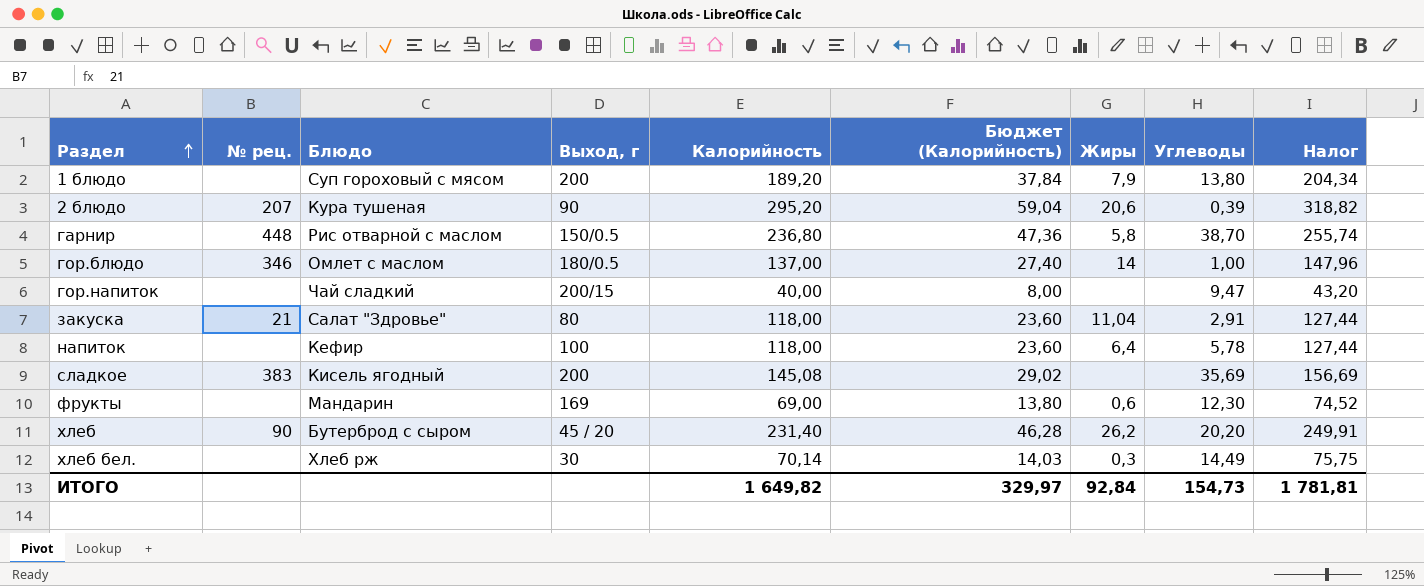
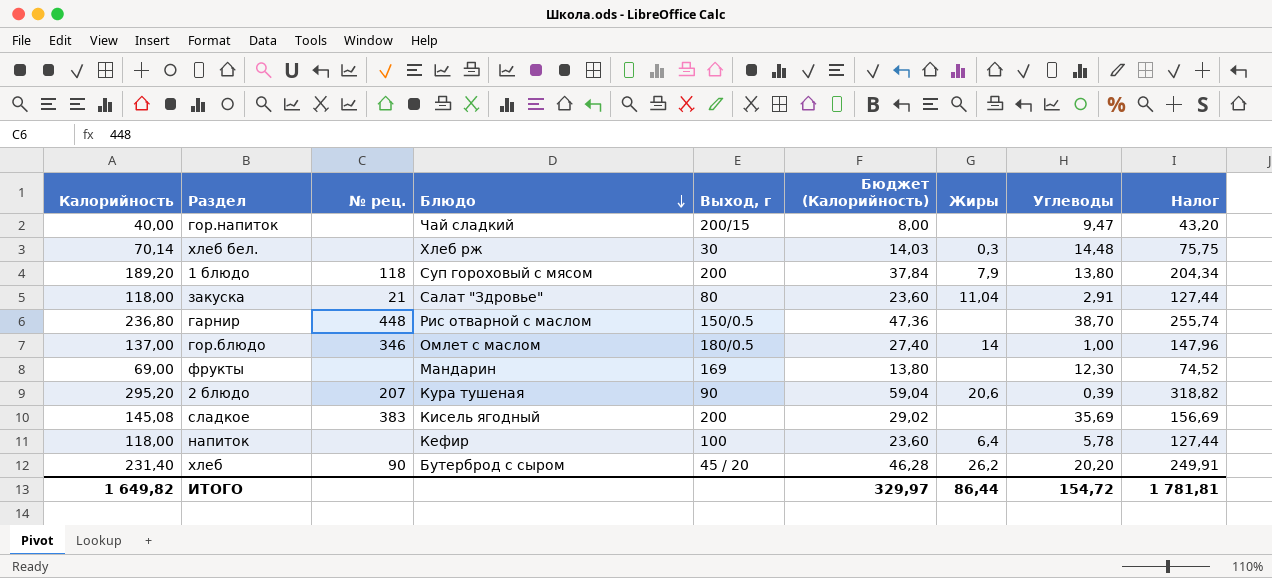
row order: Раздел ascending -> Блюдо descending
column Калорийность | position: 5 -> 1
хлеб бел. | Углеводы: 14,49 -> 14,48
1 блюдо | № рец.: none -> 118
гарнир | Жиры: 5,8 -> none
фрукты | Жиры: 0,6 -> none
ИТОГО | Жиры: 92,84 -> 86,44
ИТОГО | Углеводы: 154,73 -> 154,72

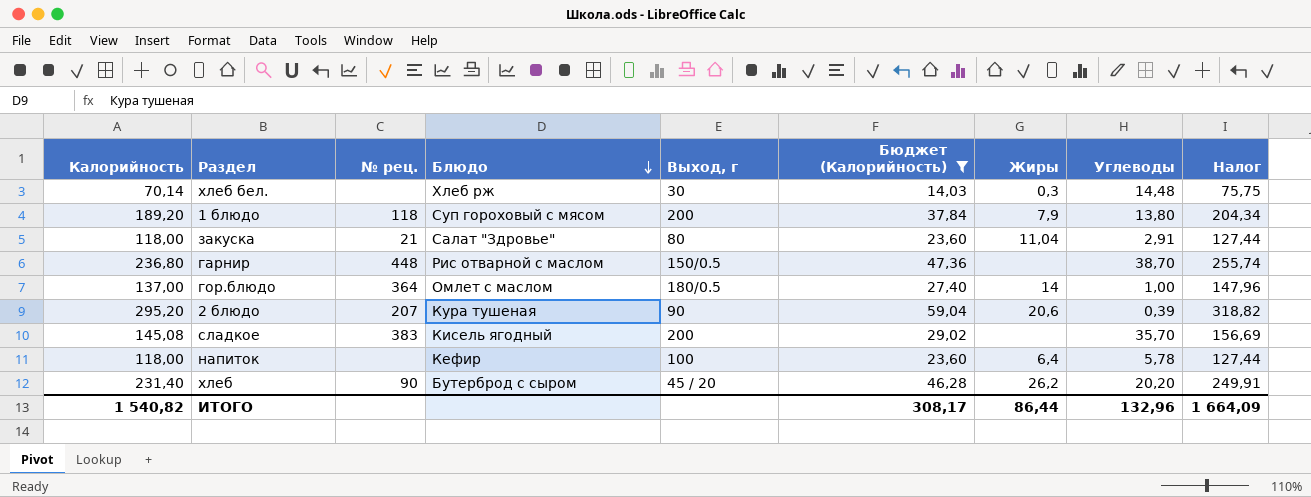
filter: none -> Бюджет (Калорийность) >= 14,03
гор.блюдо | № рец.: 346 -> 364
сладкое | Углеводы: 35,69 -> 35,70
ИТОГО | Калорийность: 1 649,82 -> 1 540,82
ИТОГО | Бюджет (Калорийность): 329,97 -> 308,17
ИТОГО | Углеводы: 154,72 -> 132,96
ИТОГО | Налог: 1 781,81 -> 1 664,09

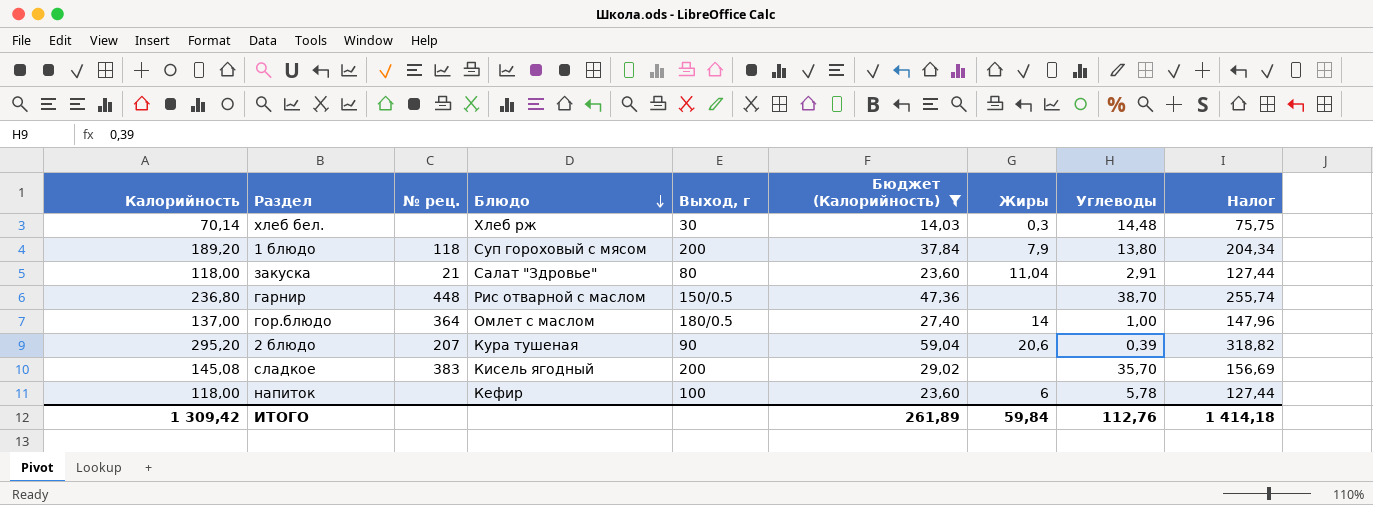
row хлеб: 231,40 | 90 | Бутерброд с сыром | 45 / 20 | 46,28 | 26,2 | 20,20 | 249,91 -> none
напиток | Жиры: 6,4 -> 6
ИТОГО | Калорийность: 1 540,82 -> 1 309,42
ИТОГО | Бюджет (Калорийность): 308,17 -> 261,89
ИТОГО | Жиры: 86,44 -> 59,84
ИТОГО | Углеводы: 132,96 -> 112,76
ИТОГО | Налог: 1 664,09 -> 1 414,18

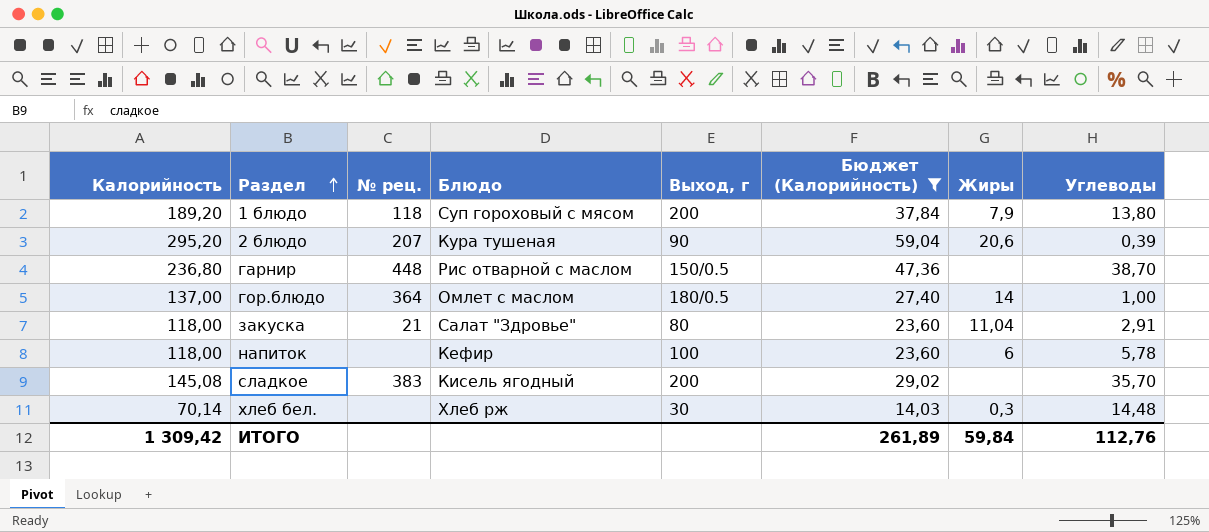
row order: Блюдо descending -> Раздел ascending
column Налог | formula: [Калорийность] * 1,08 -> none

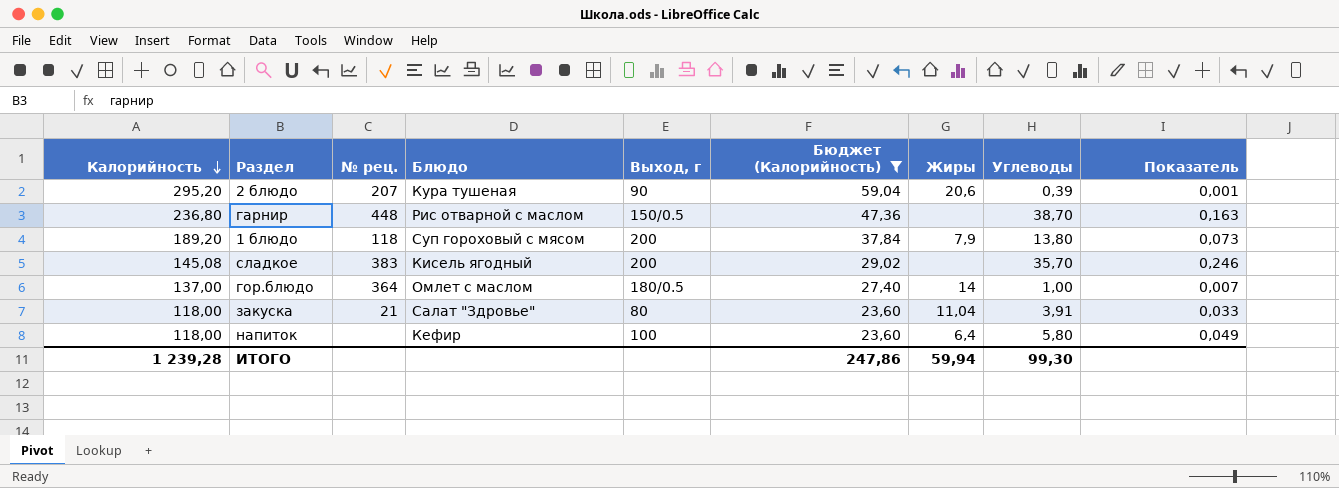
row order: Раздел ascending -> Калорийность descending
column Показатель | formula: none -> [Углеводы] / [Калорийность]
row хлеб бел.: 70,14 | none | Хлеб рж | 30 | 14,03 | 0,3 | 14,48 -> none
закуска | Углеводы: 2,91 -> 3,91
напиток | Жиры: 6 -> 6,4
напиток | Углеводы: 5,78 -> 5,80
ИТОГО | Калорийность: 1 309,42 -> 1 239,28
ИТОГО | Бюджет (Калорийность): 261,89 -> 247,86
ИТОГО | Жиры: 59,84 -> 59,94
ИТОГО | Углеводы: 112,76 -> 99,30

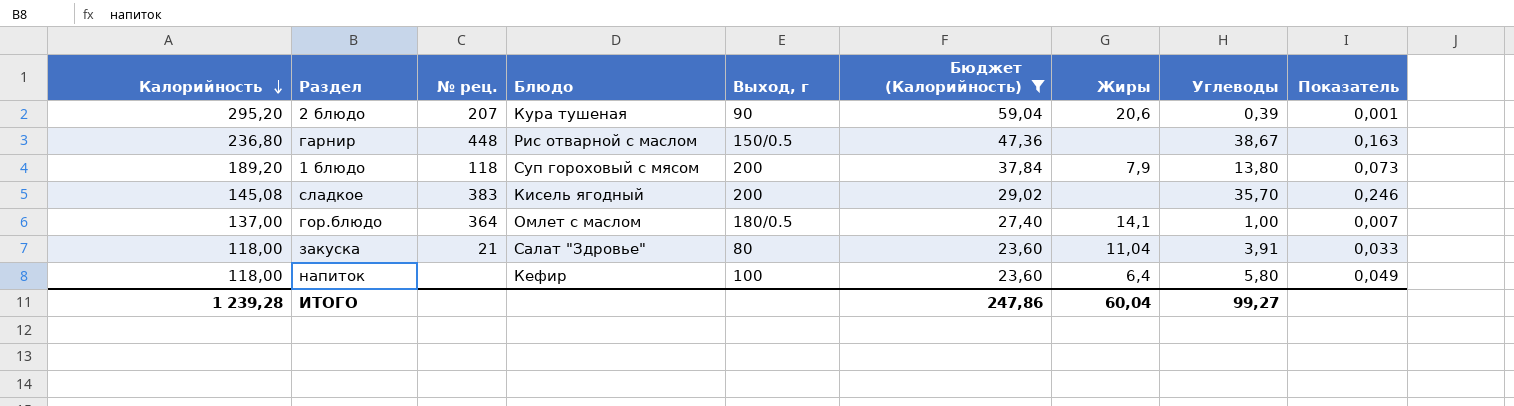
гарнир | Углеводы: 38,70 -> 38,67
гор.блюдо | Жиры: 14 -> 14,1
ИТОГО | Жиры: 59,94 -> 60,04
ИТОГО | Углеводы: 99,30 -> 99,27

